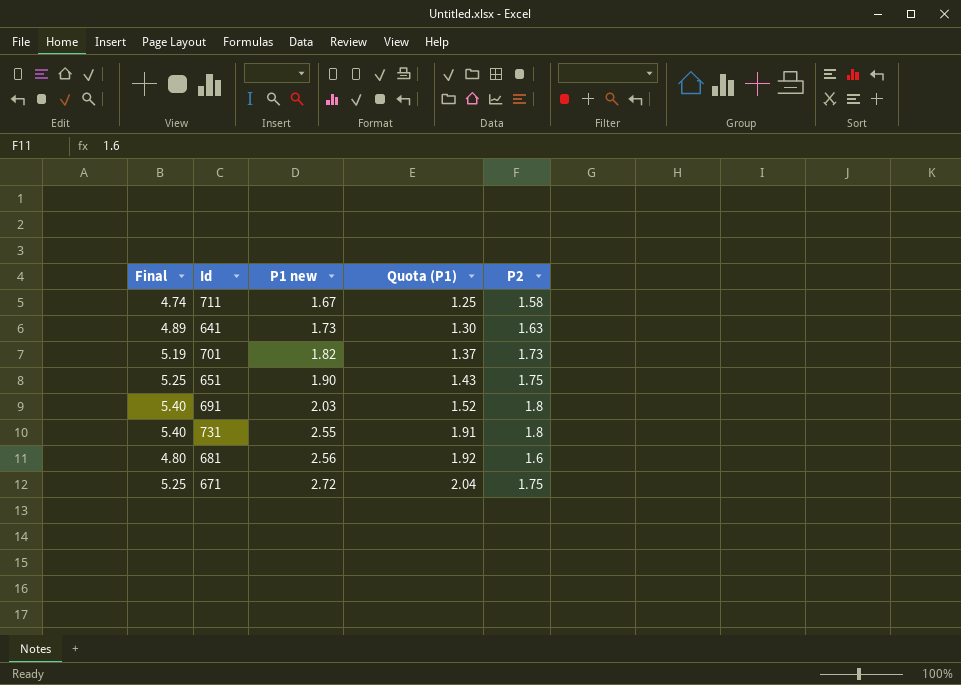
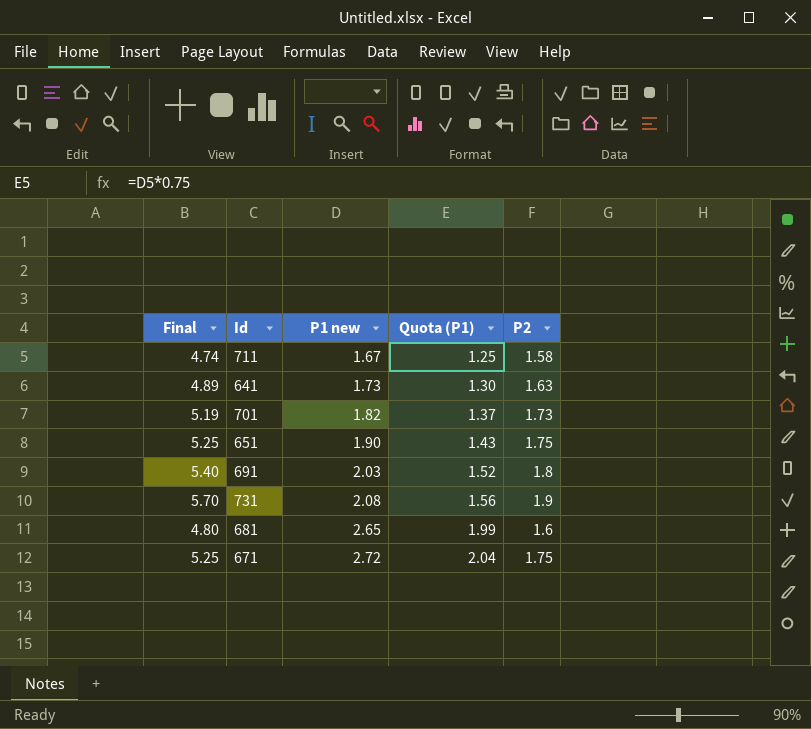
731 | Final: 5.40 -> 5.70
731 | P1 new: 2.55 -> 2.08
731 | Quota (P1): 1.91 -> 1.56
731 | P2: 1.8 -> 1.9
681 | P1 new: 2.56 -> 2.65
681 | Quota (P1): 1.92 -> 1.99

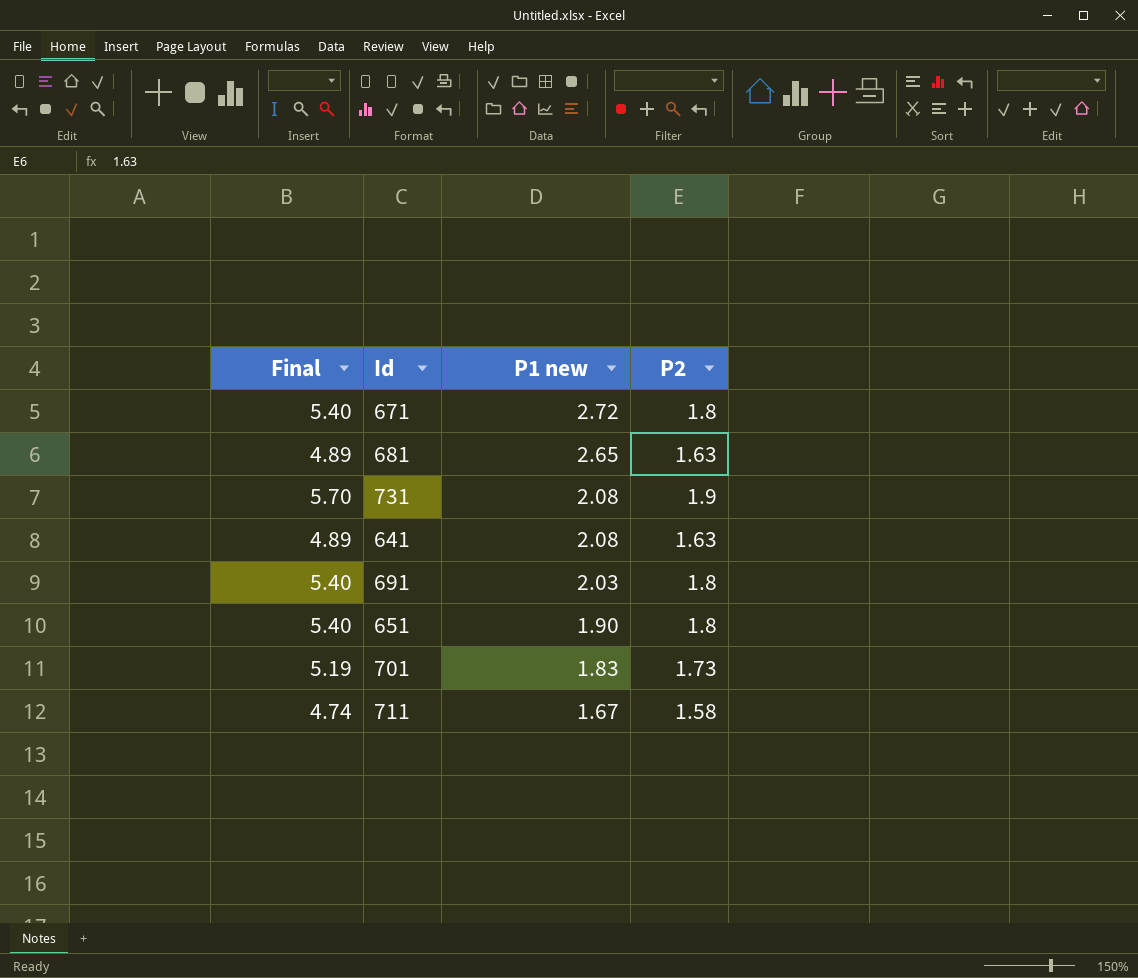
row order: P1 new ascending -> P1 new descending
column Quota (P1) | formula: [P1 new] * 0.75 -> none
671 | Final: 5.25 -> 5.40
671 | P2: 1.75 -> 1.8
681 | Final: 4.80 -> 4.89
681 | P2: 1.6 -> 1.63
641 | P1 new: 1.73 -> 2.08
651 | Final: 5.25 -> 5.40
651 | P2: 1.75 -> 1.8
701 | P1 new: 1.82 -> 1.83

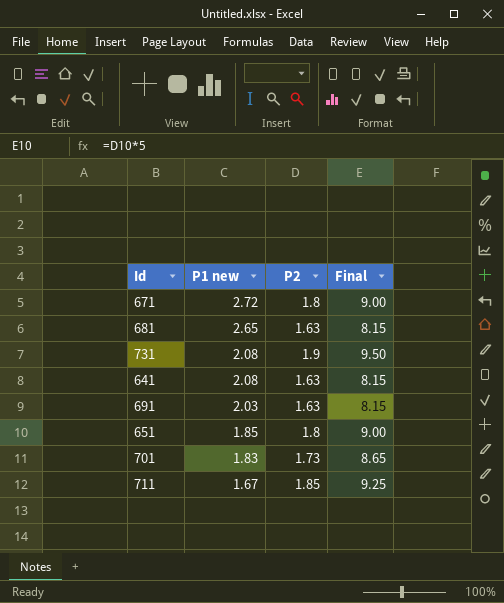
column Final | formula: [P2] * 3 -> [P2] * 5
column Final | position: 1 -> 4
691 | P2: 1.8 -> 1.63
651 | P1 new: 1.90 -> 1.85
711 | P2: 1.58 -> 1.85

